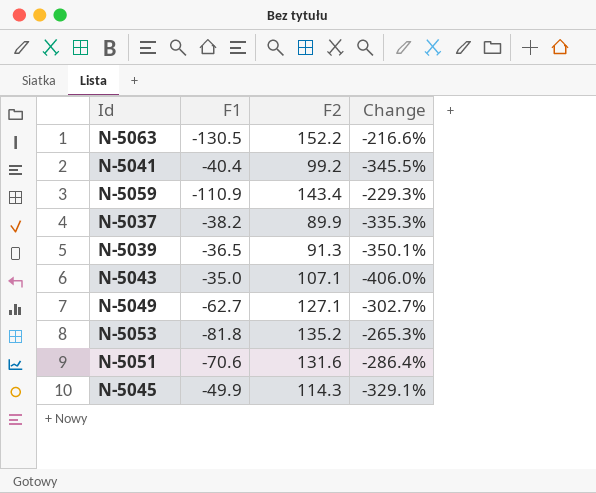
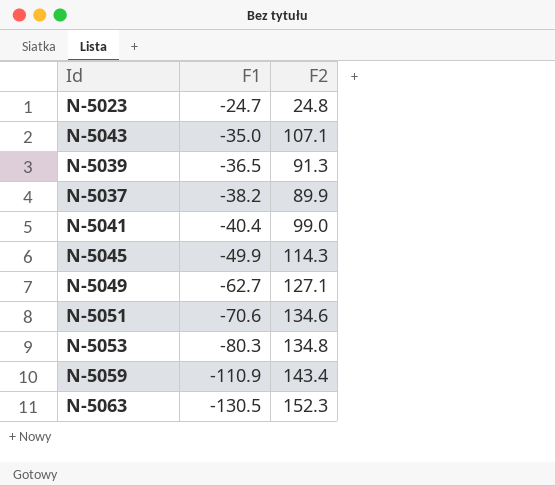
row order: none -> F1 descending
column Change | formula: ([F2] - [F1]) / [F1] -> none
row N-5023: none -> -24.7 | 24.8
N-5041 | F2: 99.2 -> 99.0
N-5051 | F2: 131.6 -> 134.6
N-5053 | F1: -81.8 -> -80.3
N-5053 | F2: 135.2 -> 134.8
N-5063 | F2: 152.2 -> 152.3

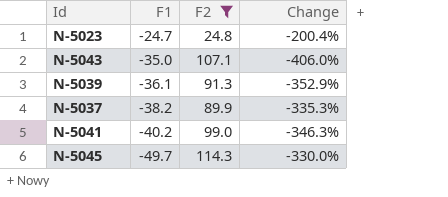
filter: none -> F2 <= 114.3
column Change | formula: none -> ([F2] - [F1]) / [F1]
N-5039 | F1: -36.5 -> -36.1
N-5041 | F1: -40.4 -> -40.2
N-5045 | F1: -49.9 -> -49.7

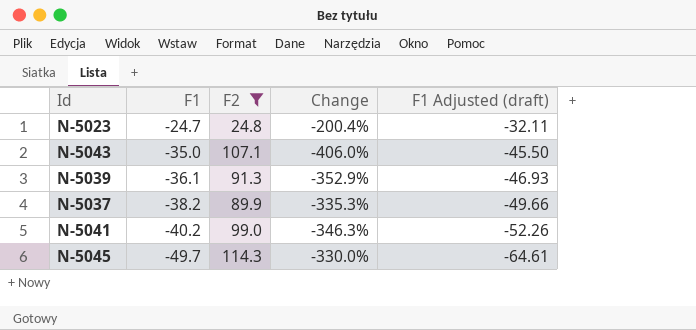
column F1 Adjusted (draft) | formula: none -> [F1] * 1.3

